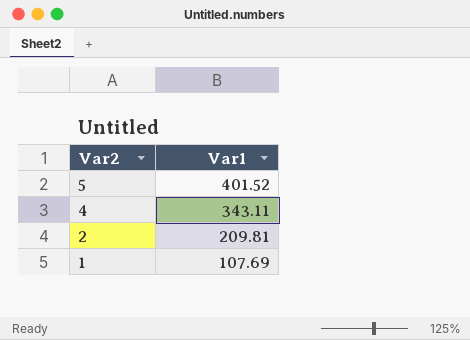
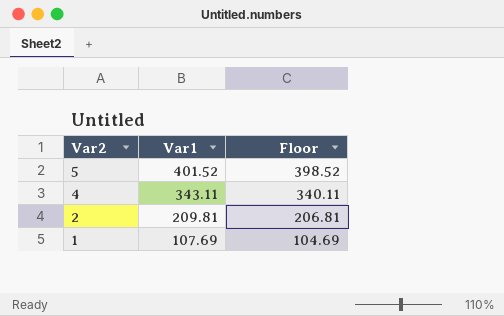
column Floor | formula: none -> [Var1] - 3

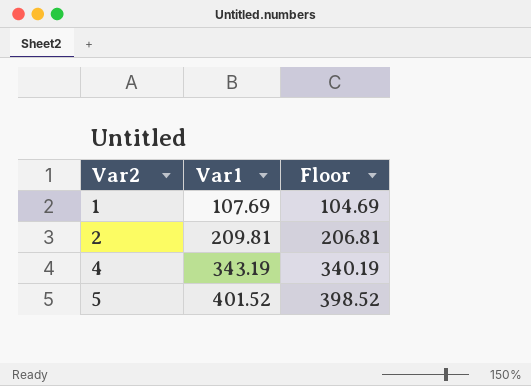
row order: Var2 descending -> Var2 ascending
4 | Var1: 343.11 -> 343.19
4 | Floor: 340.11 -> 340.19

